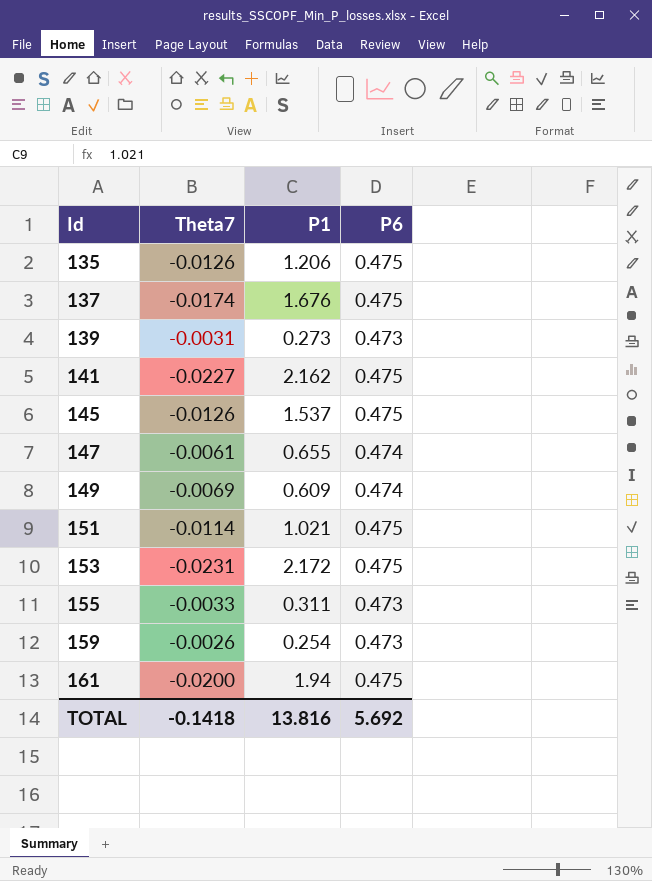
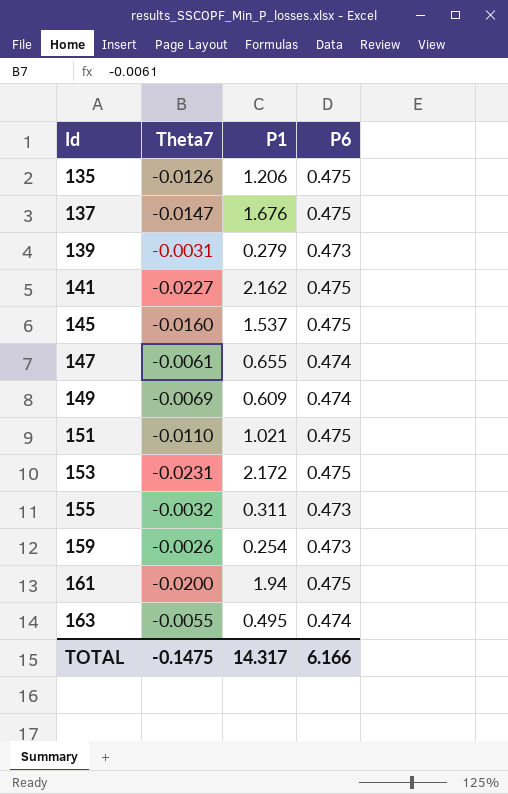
137 | Theta7: -0.0174 -> -0.0147
139 | P1: 0.273 -> 0.279
145 | Theta7: -0.0126 -> -0.0160
151 | Theta7: -0.0114 -> -0.0110
155 | Theta7: -0.0033 -> -0.0032
row 163: none -> -0.0055 | 0.495 | 0.474
TOTAL | Theta7: -0.1418 -> -0.1475
TOTAL | P1: 13.816 -> 14.317
TOTAL | P6: 5.692 -> 6.166

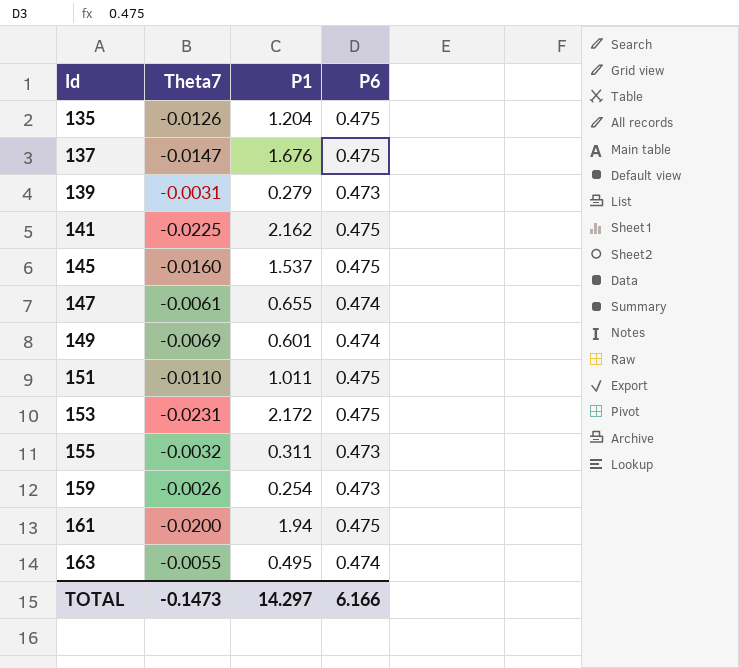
135 | P1: 1.206 -> 1.204
141 | Theta7: -0.0227 -> -0.0225
149 | P1: 0.609 -> 0.601
151 | P1: 1.021 -> 1.011
TOTAL | Theta7: -0.1475 -> -0.1473
TOTAL | P1: 14.317 -> 14.297

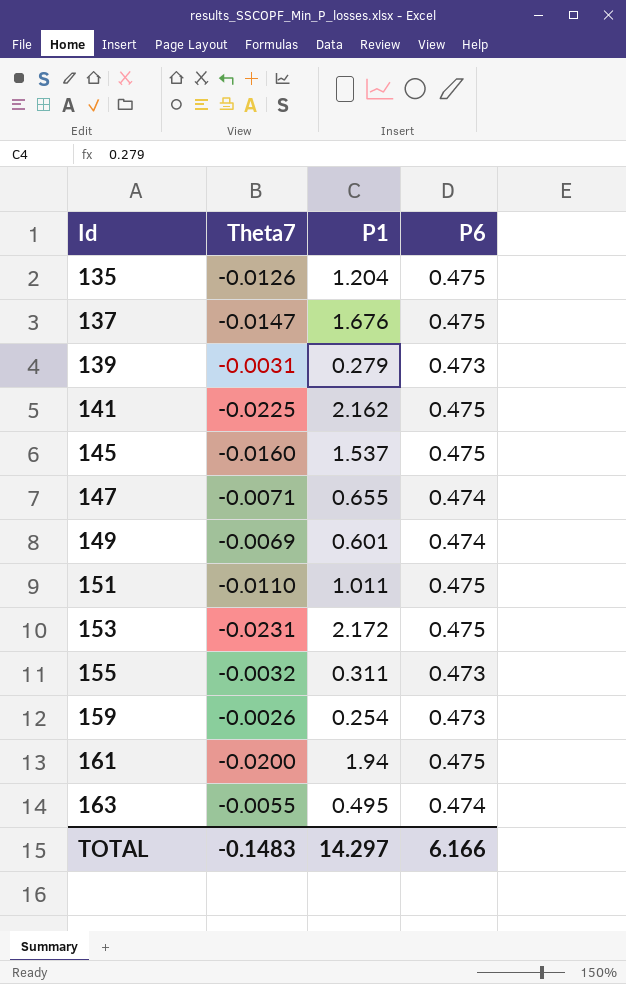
147 | Theta7: -0.0061 -> -0.0071
TOTAL | Theta7: -0.1473 -> -0.1483

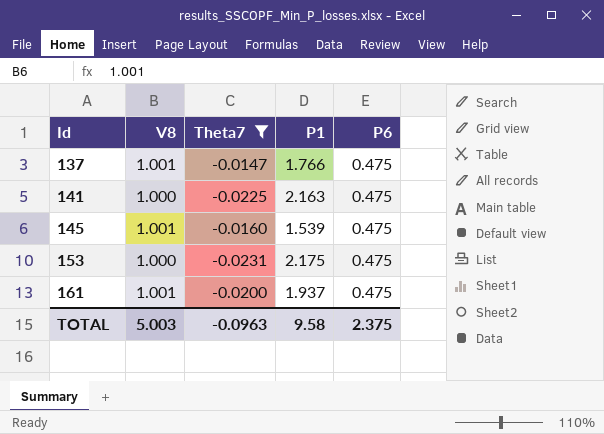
filter: none -> Theta7 <= -0.0147
column V8 | position: none -> 2
137 | P1: 1.676 -> 1.766
141 | P1: 2.162 -> 2.163
145 | P1: 1.537 -> 1.539
153 | P1: 2.172 -> 2.175
161 | P1: 1.94 -> 1.937
TOTAL | Theta7: -0.1483 -> -0.0963
TOTAL | P1: 14.297 -> 9.58
TOTAL | P6: 6.166 -> 2.375

